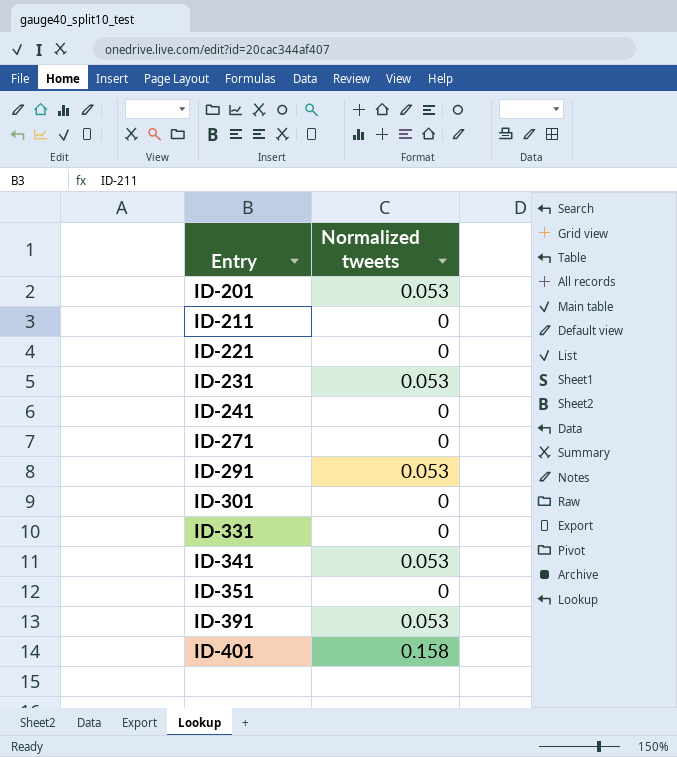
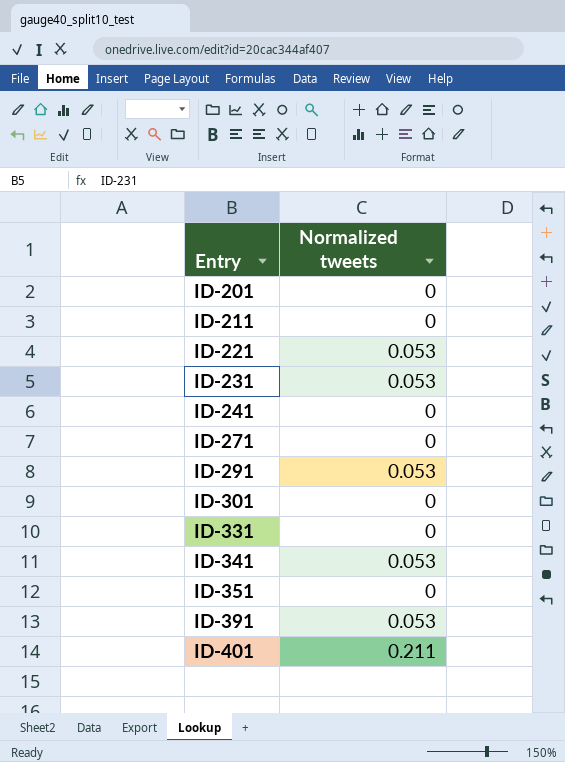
ID-201 | Normalized tweets: 0.053 -> 0
ID-221 | Normalized tweets: 0 -> 0.053
ID-401 | Normalized tweets: 0.158 -> 0.211

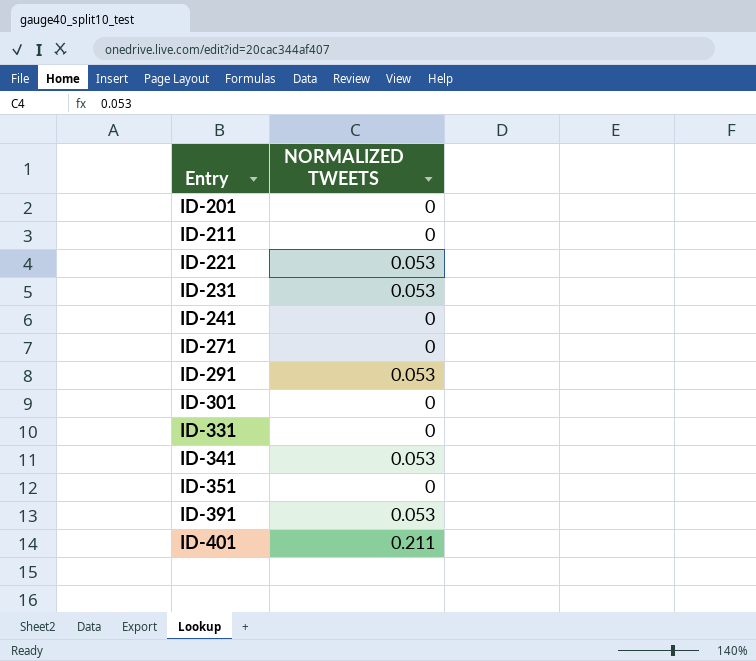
column name: Normalized tweets -> NORMALIZED TWEETS

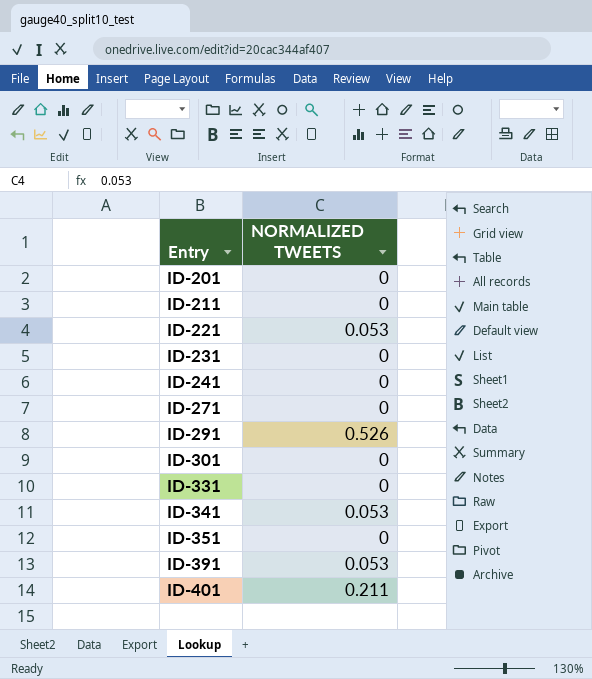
ID-231 | NORMALIZED TWEETS: 0.053 -> 0
ID-291 | NORMALIZED TWEETS: 0.053 -> 0.526

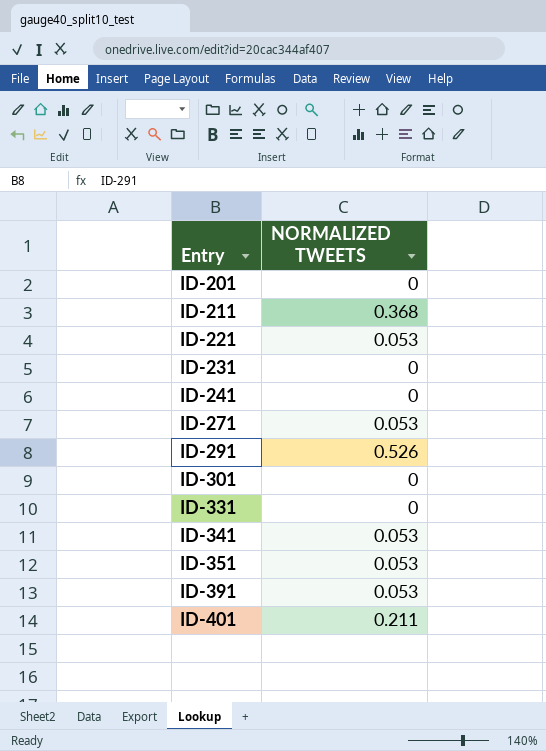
ID-211 | NORMALIZED TWEETS: 0 -> 0.368
ID-271 | NORMALIZED TWEETS: 0 -> 0.053
ID-351 | NORMALIZED TWEETS: 0 -> 0.053

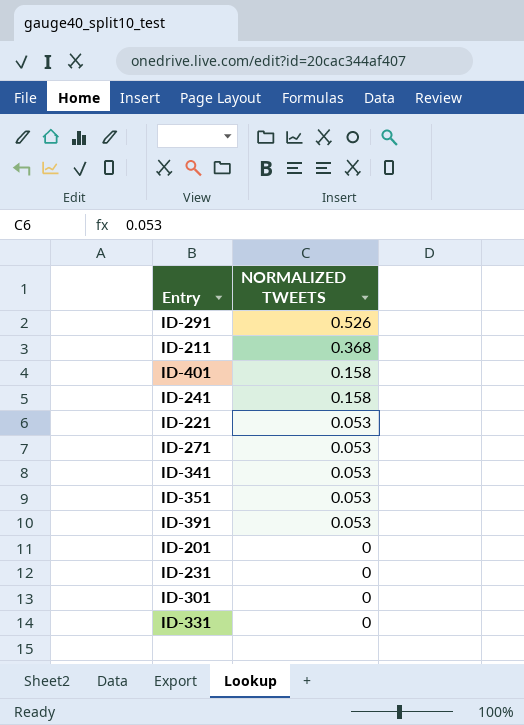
row order: Entry ascending -> NORMALIZED TWEETS descending
ID-401 | NORMALIZED TWEETS: 0.211 -> 0.158
ID-241 | NORMALIZED TWEETS: 0 -> 0.158

